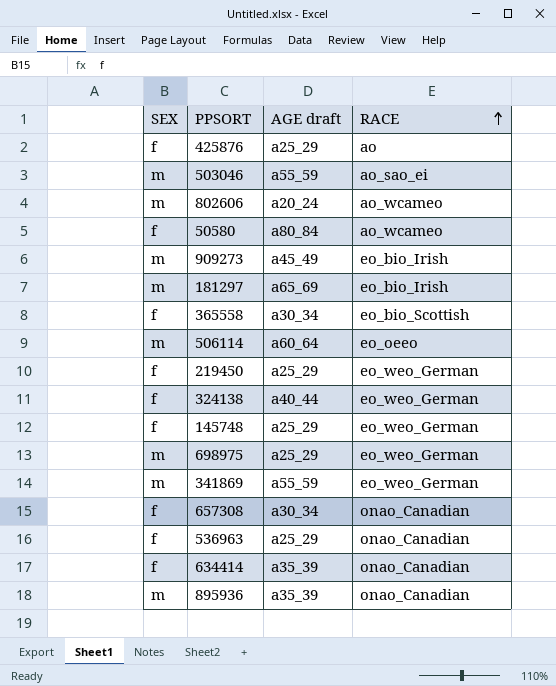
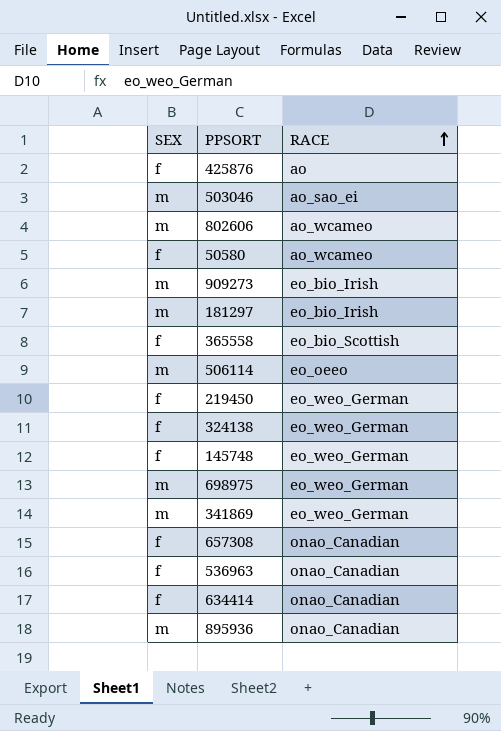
column AGE draft | position: 3 -> none

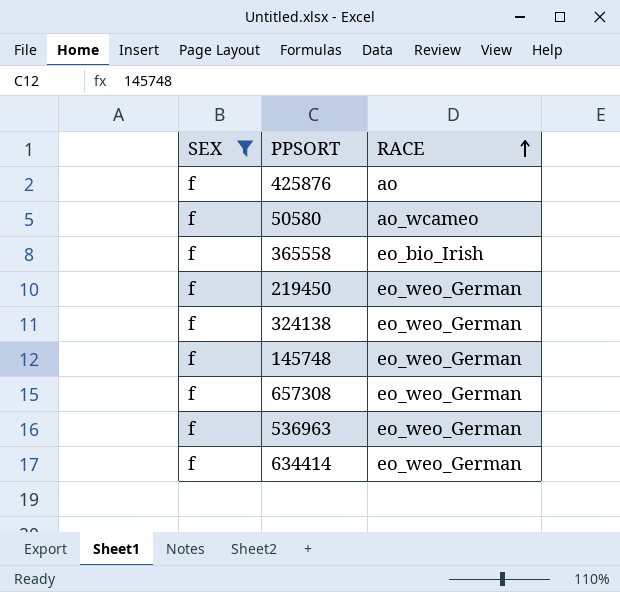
filter: none -> SEX = f
365558 | RACE: eo_bio_Scottish -> eo_bio_Irish
657308 | RACE: onao_Canadian -> eo_weo_German
536963 | RACE: onao_Canadian -> eo_weo_German
634414 | RACE: onao_Canadian -> eo_weo_German

